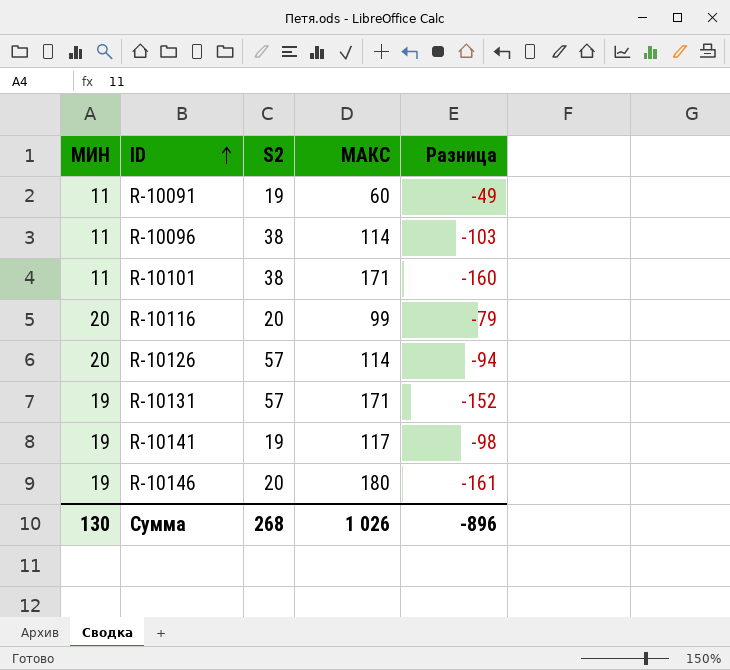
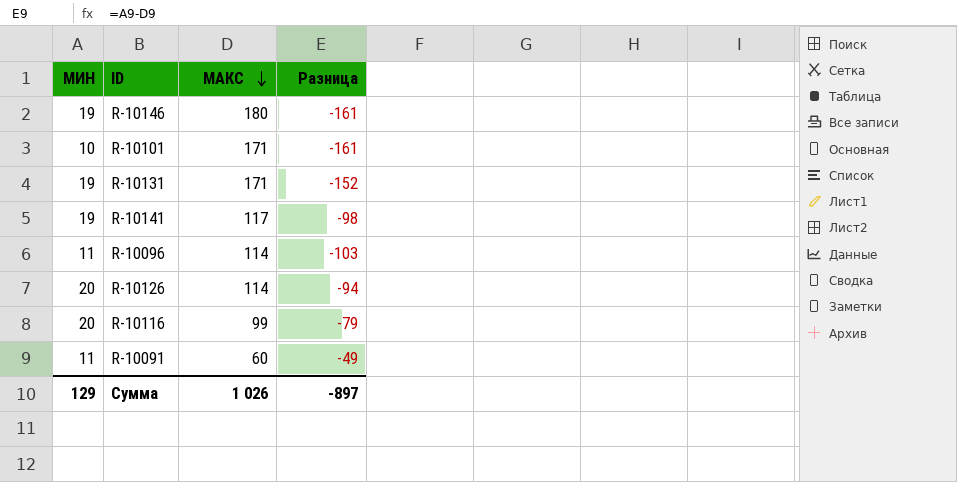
row order: ID ascending -> МАКС descending
column S2 | position: 3 -> none
R-10101 | МИН: 11 -> 10
R-10101 | Разница: -160 -> -161
Сумма | МИН: 130 -> 129
Сумма | Разница: -896 -> -897

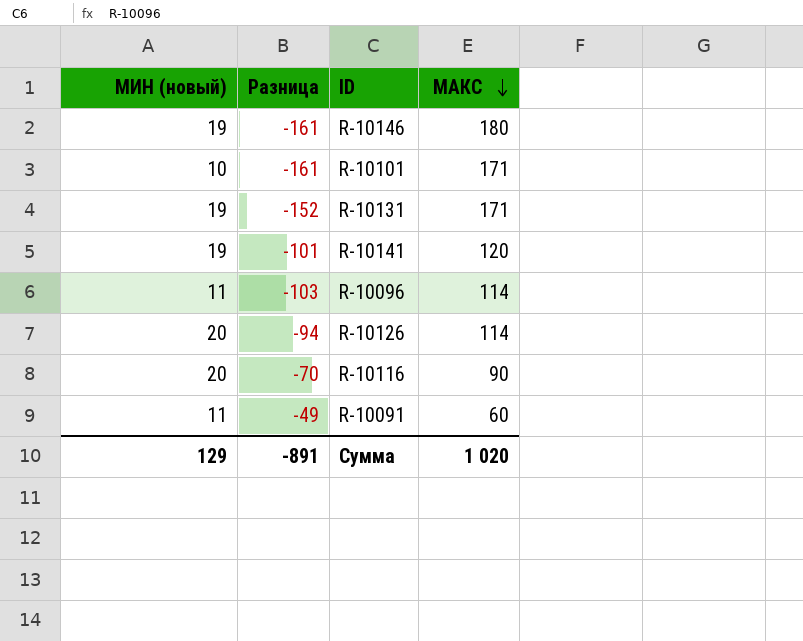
column name: МИН -> МИН (новый)
column Разница | position: 4 -> 2
R-10141 | Разница: -98 -> -101
R-10141 | МАКС: 117 -> 120
R-10116 | Разница: -79 -> -70
R-10116 | МАКС: 99 -> 90
Сумма | Разница: -897 -> -891
Сумма | МАКС: 1 026 -> 1 020

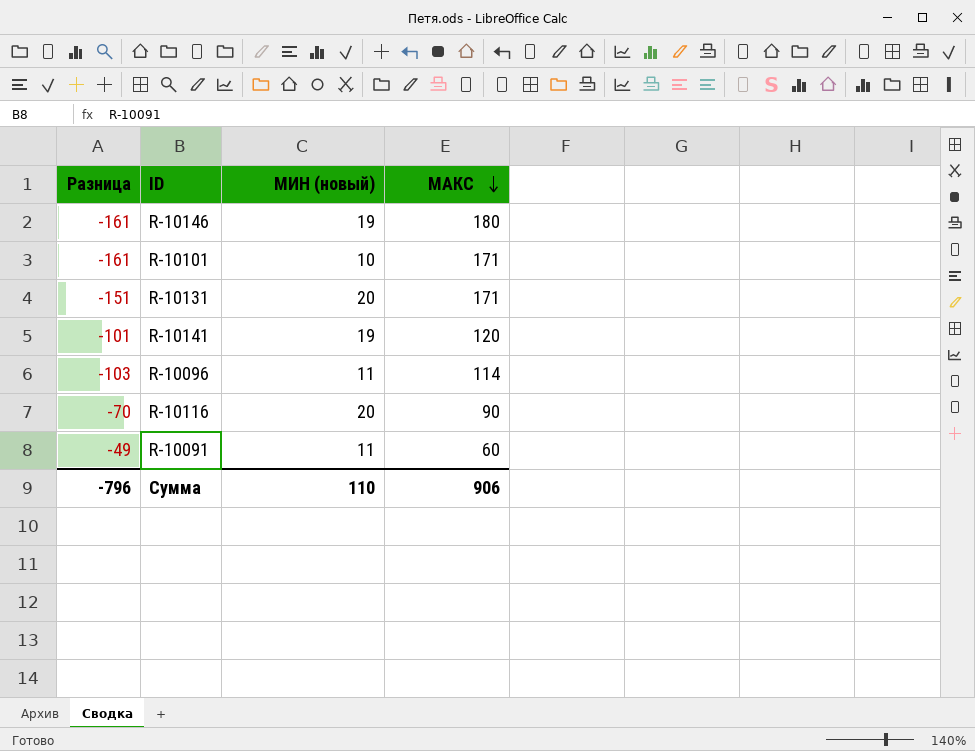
column МИН (новый) | position: 1 -> 3
row R-10126: 20 | -94 | 114 -> none
R-10131 | Разница: -152 -> -151
R-10131 | МИН (новый): 19 -> 20
Сумма | Разница: -891 -> -796
Сумма | МИН (новый): 129 -> 110
Сумма | МАКС: 1 020 -> 906

